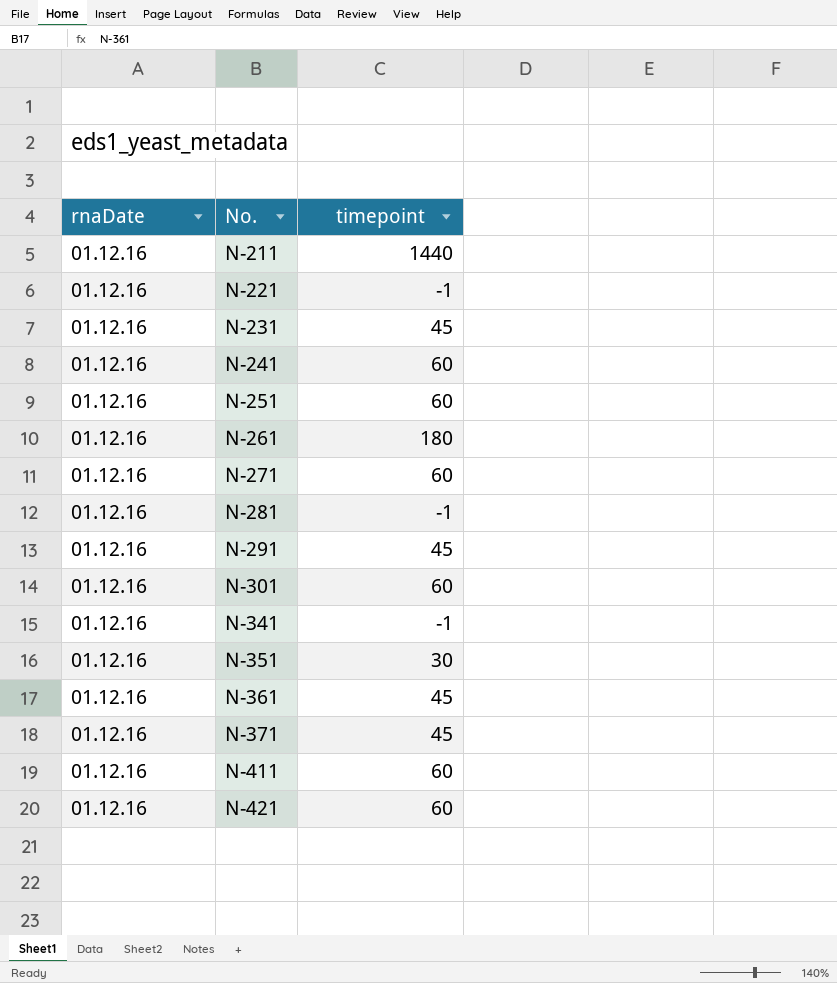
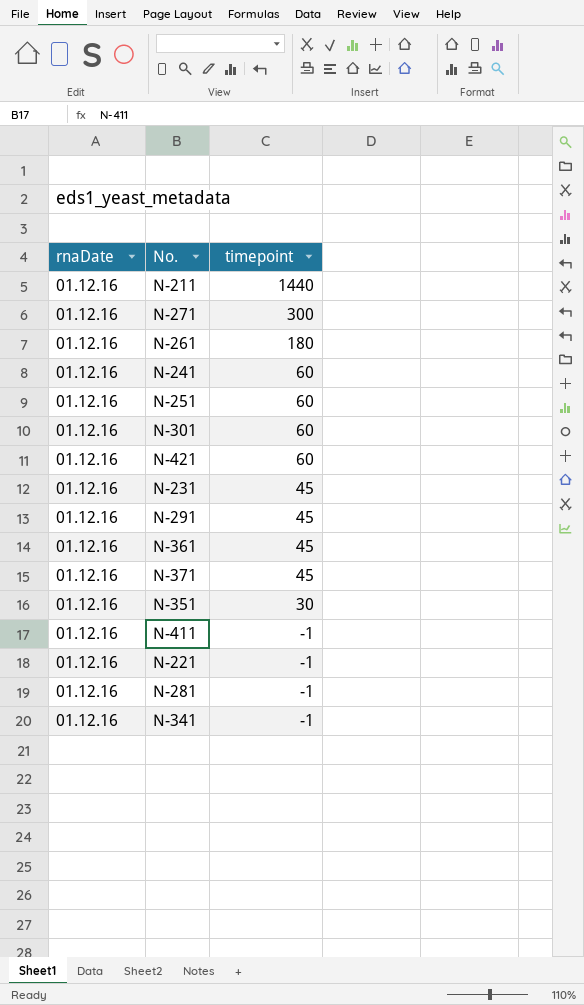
row order: No. ascending -> timepoint descending
N-271 | timepoint: 60 -> 300
N-411 | timepoint: 60 -> -1

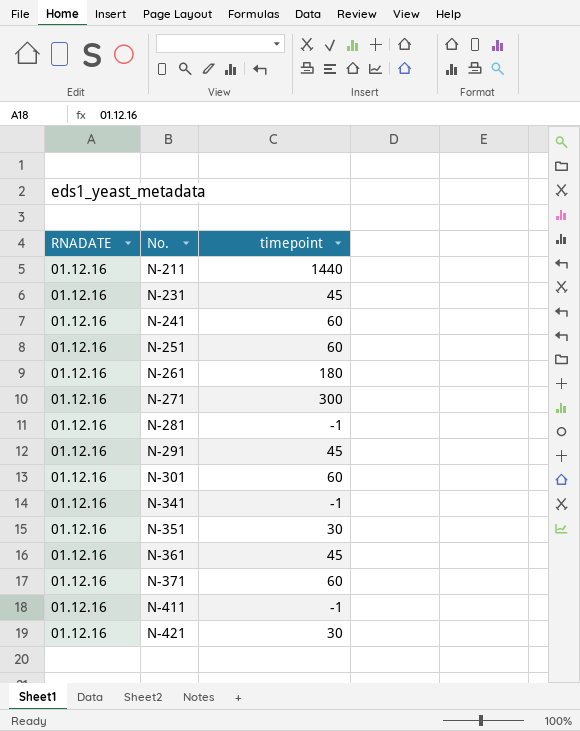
row order: timepoint descending -> No. ascending
column name: rnaDate -> RNADATE
row N-221: 01.12.16 | -1 -> none
N-371 | timepoint: 45 -> 60
N-421 | timepoint: 60 -> 30

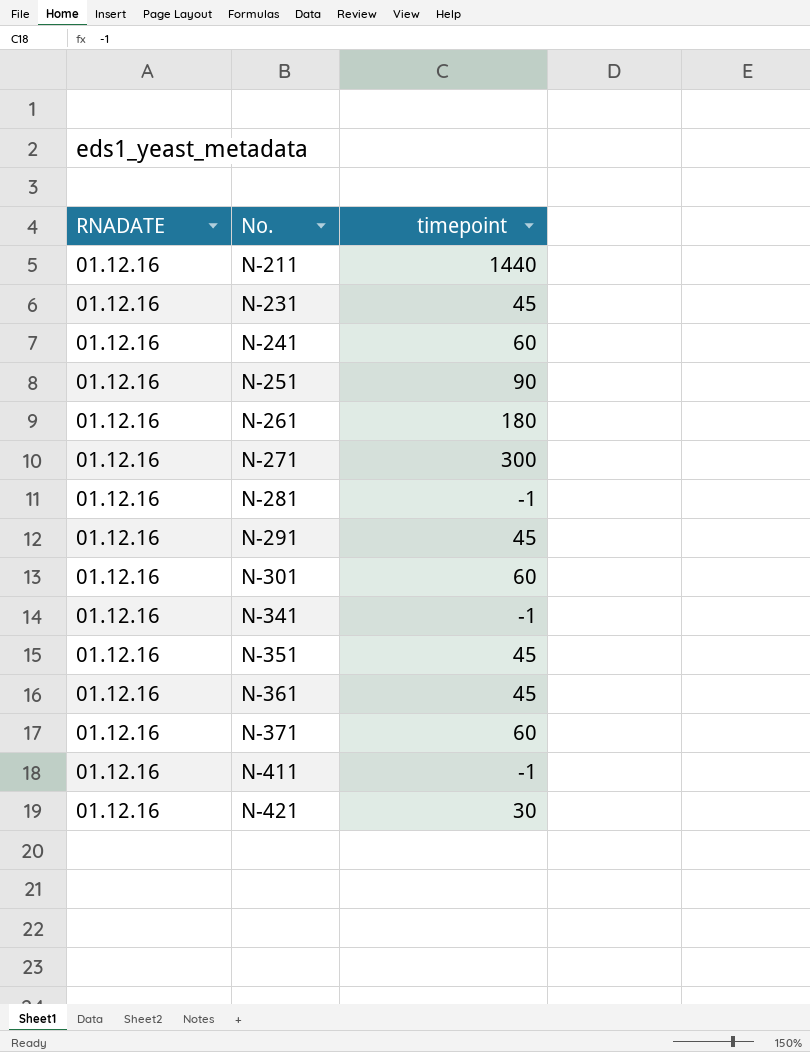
N-251 | timepoint: 60 -> 90
N-351 | timepoint: 30 -> 45

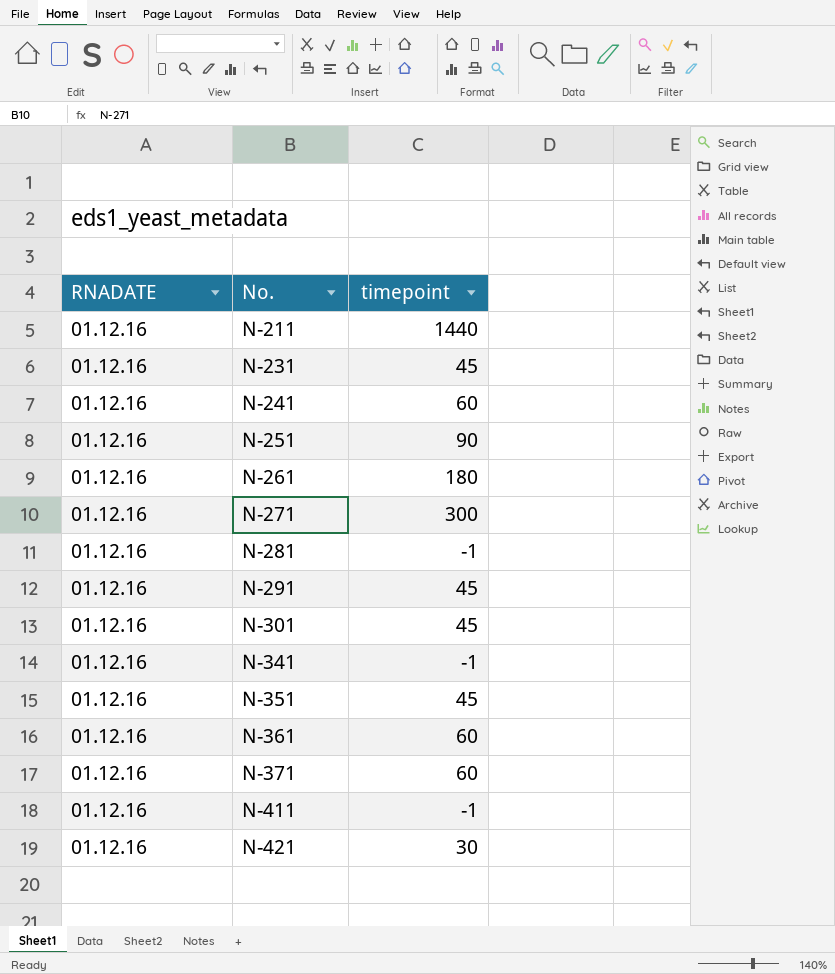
N-301 | timepoint: 60 -> 45
N-361 | timepoint: 45 -> 60

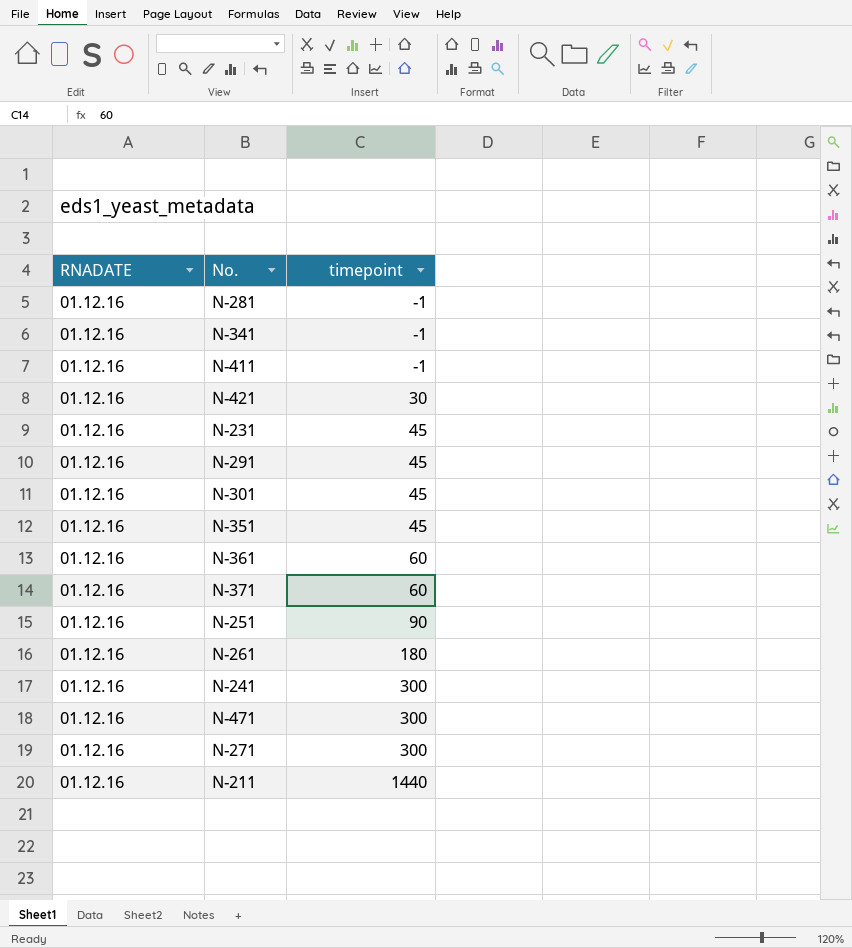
row order: No. ascending -> timepoint ascending
N-241 | timepoint: 60 -> 300
row N-471: none -> 01.12.16 | 300

